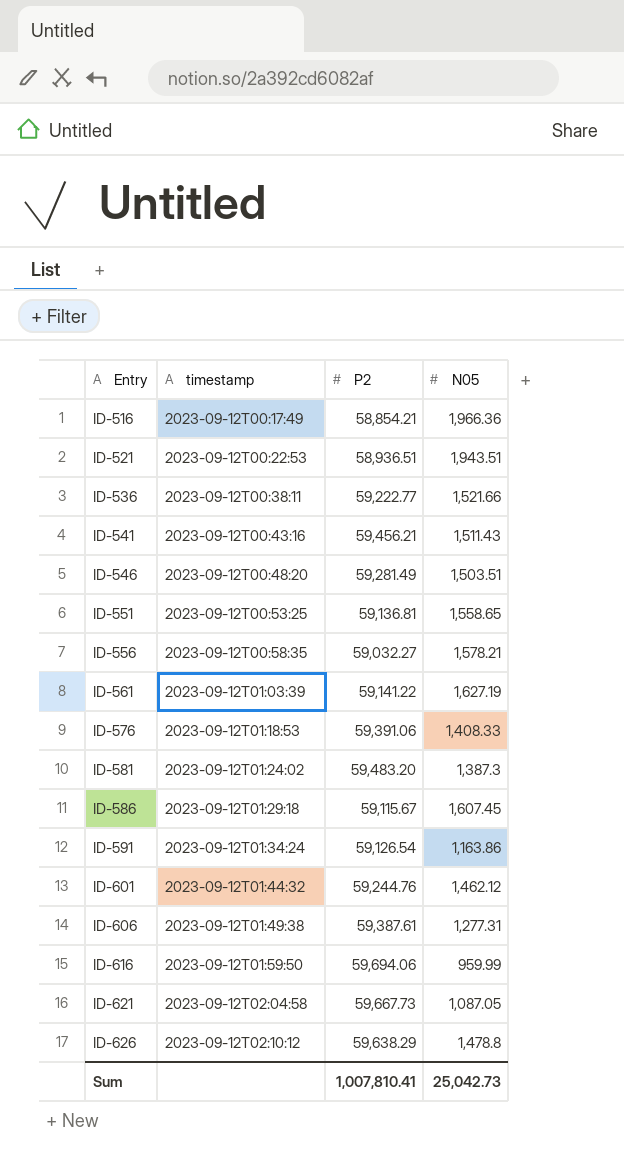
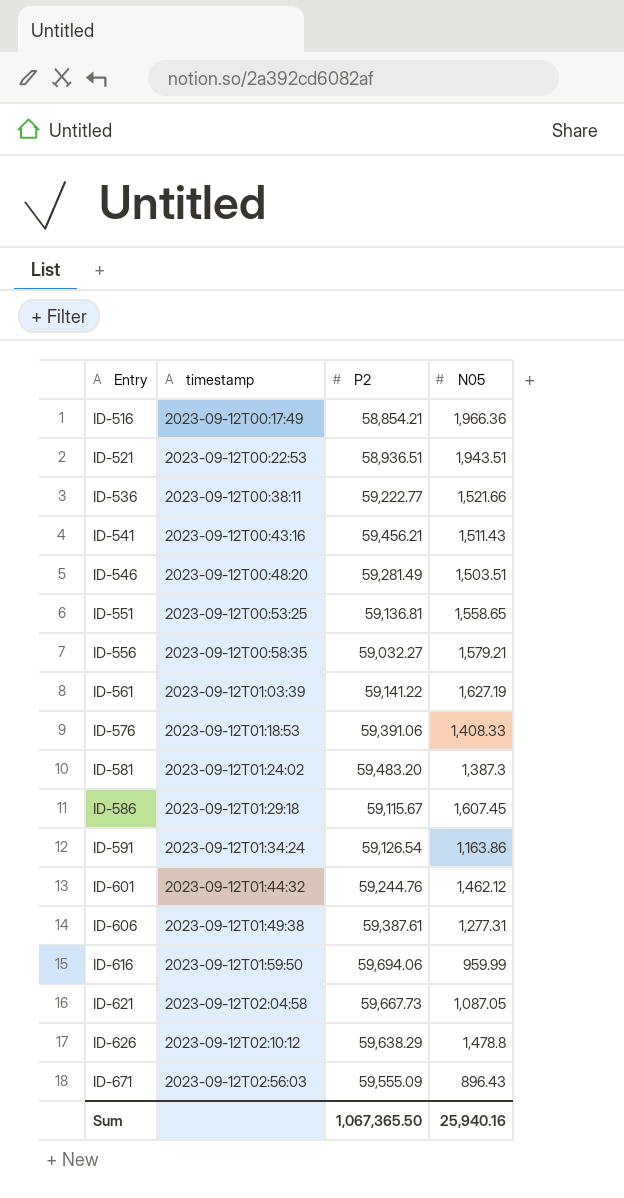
ID-556 | N05: 1,578.21 -> 1,579.21
row ID-671: none -> 2023-09-12T02:56:03 | 59,555.09 | 896.43
Sum | P2: 1,007,810.41 -> 1,067,365.50
Sum | N05: 25,042.73 -> 25,940.16

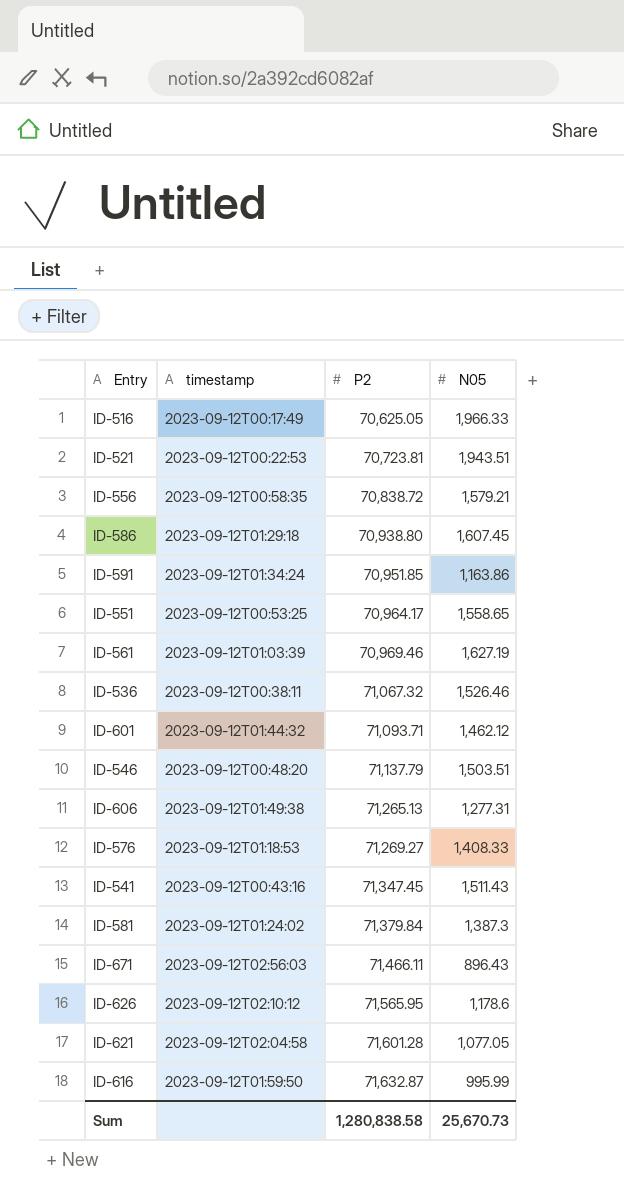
row order: Entry ascending -> P2 ascending
ID-516 | P2: 58,854.21 -> 70,625.05
ID-516 | N05: 1,966.36 -> 1,966.33
ID-521 | P2: 58,936.51 -> 70,723.81
ID-556 | P2: 59,032.27 -> 70,838.72
ID-586 | P2: 59,115.67 -> 70,938.80
ID-591 | P2: 59,126.54 -> 70,951.85
ID-551 | P2: 59,136.81 -> 70,964.17
ID-561 | P2: 59,141.22 -> 70,969.46
ID-536 | P2: 59,222.77 -> 71,067.32
ID-536 | N05: 1,521.66 -> 1,526.46
ID-601 | P2: 59,244.76 -> 71,093.71
ID-546 | P2: 59,281.49 -> 71,137.79
ID-606 | P2: 59,387.61 -> 71,265.13
ID-576 | P2: 59,391.06 -> 71,269.27
ID-541 | P2: 59,456.21 -> 71,347.45
ID-581 | P2: 59,483.20 -> 71,379.84
ID-671 | P2: 59,555.09 -> 71,466.11
ID-626 | P2: 59,638.29 -> 71,565.95
ID-626 | N05: 1,478.8 -> 1,178.6
ID-621 | P2: 59,667.73 -> 71,601.28
ID-621 | N05: 1,087.05 -> 1,077.05
ID-616 | P2: 59,694.06 -> 71,632.87
ID-616 | N05: 959.99 -> 995.99
Sum | P2: 1,067,365.50 -> 1,280,838.58
Sum | N05: 25,940.16 -> 25,670.73

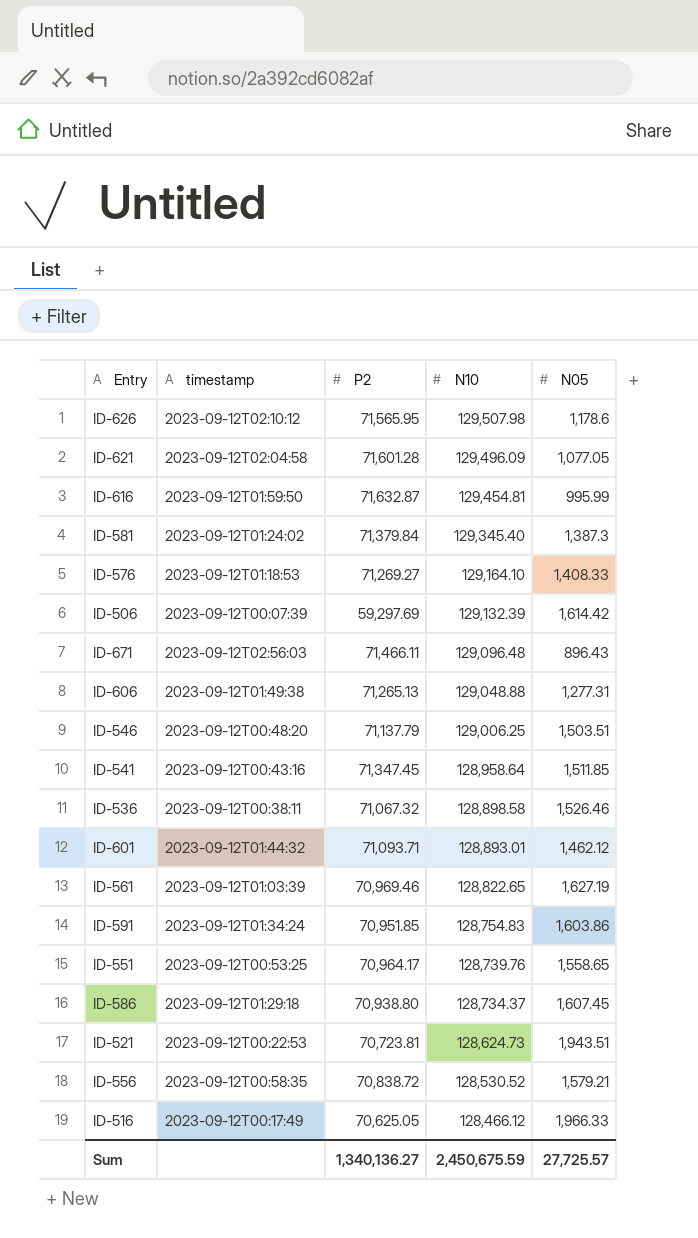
row order: P2 ascending -> N10 descending
column N10 | position: none -> 4
row ID-506: none -> 2023-09-12T00:07:39 | 59,297.69 | 129,132.39 | 1,614.42
ID-541 | N05: 1,511.43 -> 1,511.85
ID-591 | N05: 1,163.86 -> 1,603.86
Sum | P2: 1,280,838.58 -> 1,340,136.27
Sum | N05: 25,670.73 -> 27,725.57

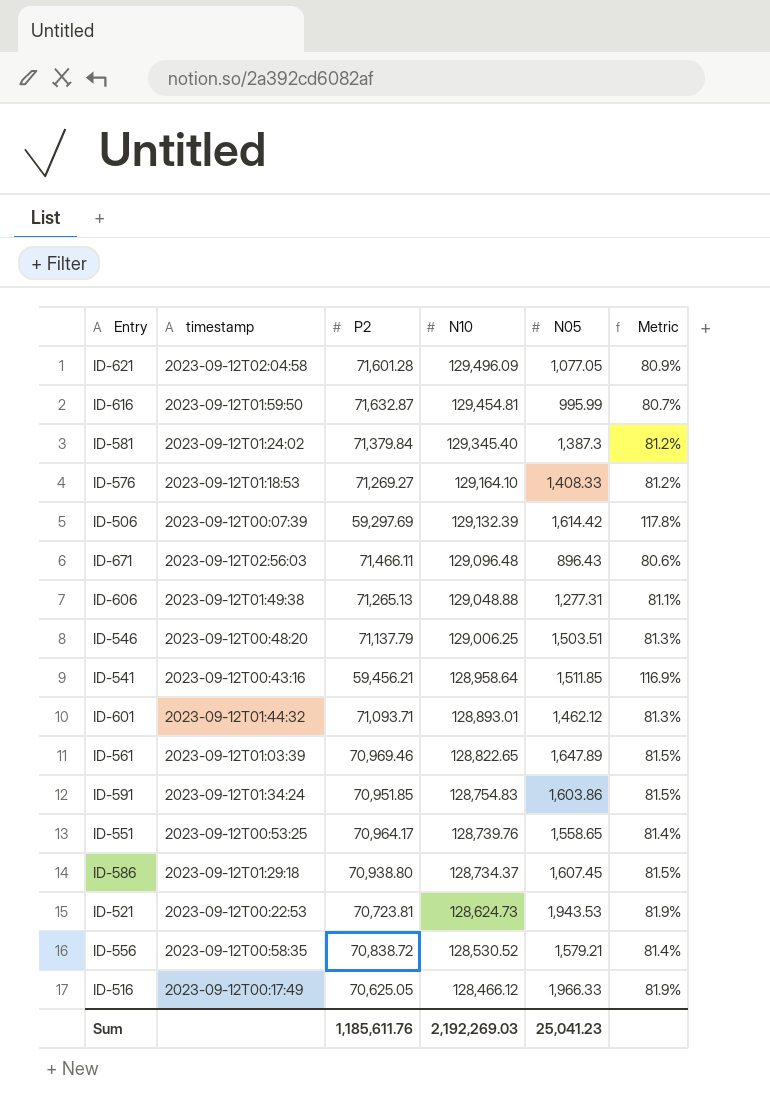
column Metric | formula: none -> ([N10] - [P2]) / [P2]
row ID-626: 2023-09-12T02:10:12 | 71,565.95 | 129,507.98 | 1,178.6 -> none
row ID-536: 2023-09-12T00:38:11 | 71,067.32 | 128,898.58 | 1,526.46 -> none
ID-541 | P2: 71,347.45 -> 59,456.21
ID-561 | N05: 1,627.19 -> 1,647.89
ID-521 | N05: 1,943.51 -> 1,943.53
Sum | P2: 1,340,136.27 -> 1,185,611.76
Sum | N10: 2,450,675.59 -> 2,192,269.03
Sum | N05: 27,725.57 -> 25,041.23

